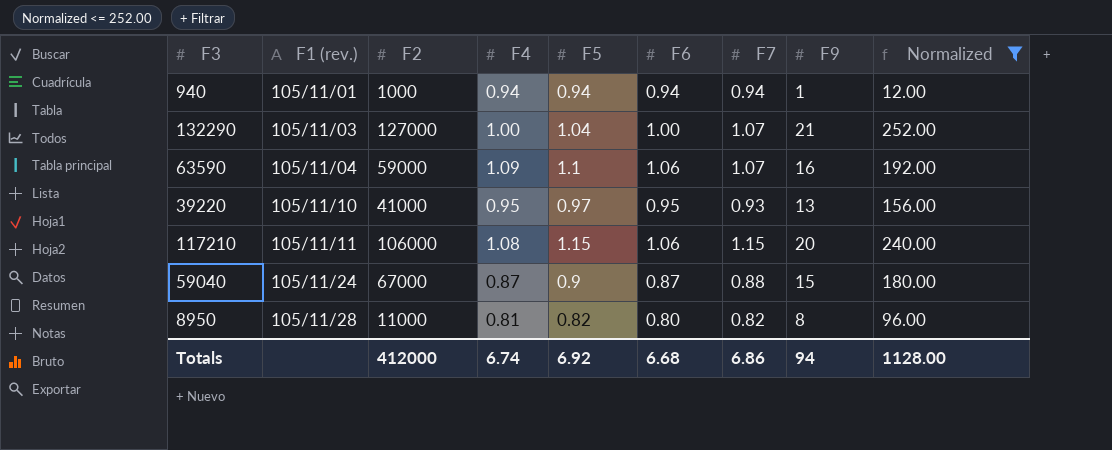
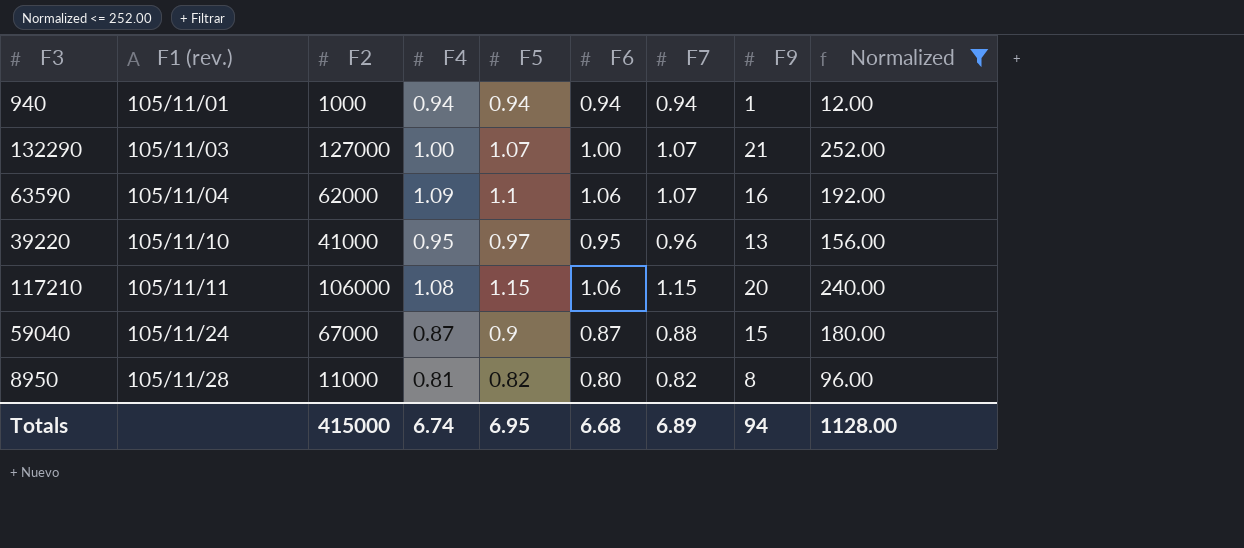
132290 | F5: 1.04 -> 1.07
63590 | F2: 59000 -> 62000
39220 | F7: 0.93 -> 0.96
Totals | F2: 412000 -> 415000
Totals | F5: 6.92 -> 6.95
Totals | F7: 6.86 -> 6.89

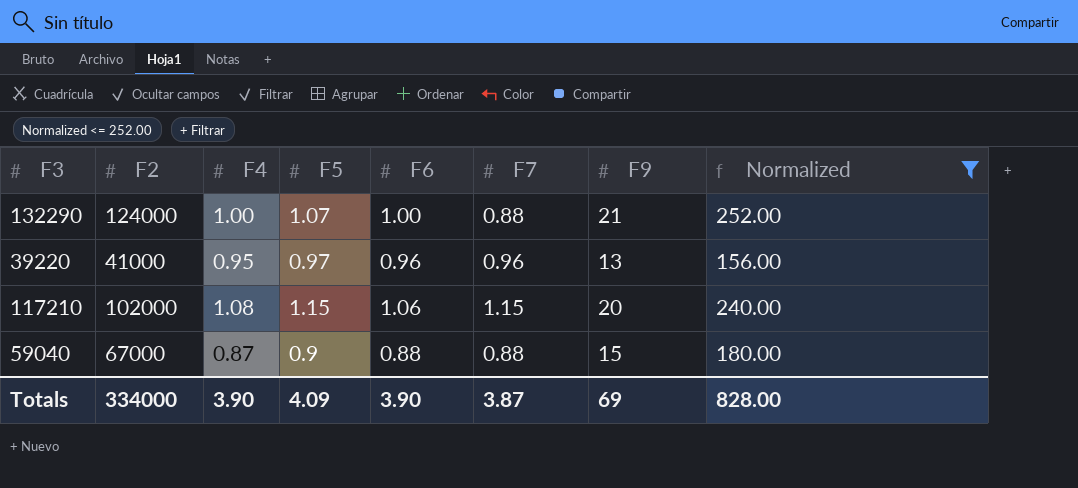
column F1 (rev.) | position: 2 -> none
row 940: 105/11/01 | 1000 | 0.94 | 0.94 | 0.94 | 0.94 | 1 | 12.00 -> none
row 63590: 105/11/04 | 62000 | 1.09 | 1.1 | 1.06 | 1.07 | 16 | 192.00 -> none
row 8950: 105/11/28 | 11000 | 0.81 | 0.82 | 0.80 | 0.82 | 8 | 96.00 -> none
132290 | F2: 127000 -> 124000
132290 | F7: 1.07 -> 0.88
39220 | F6: 0.95 -> 0.96
117210 | F2: 106000 -> 102000
59040 | F6: 0.87 -> 0.88
Totals | F2: 415000 -> 334000
Totals | F4: 6.74 -> 3.90
Totals | F5: 6.95 -> 4.09
Totals | F6: 6.68 -> 3.90
Totals | F7: 6.89 -> 3.87
Totals | F9: 94 -> 69
Totals | Normalized: 1128.00 -> 828.00

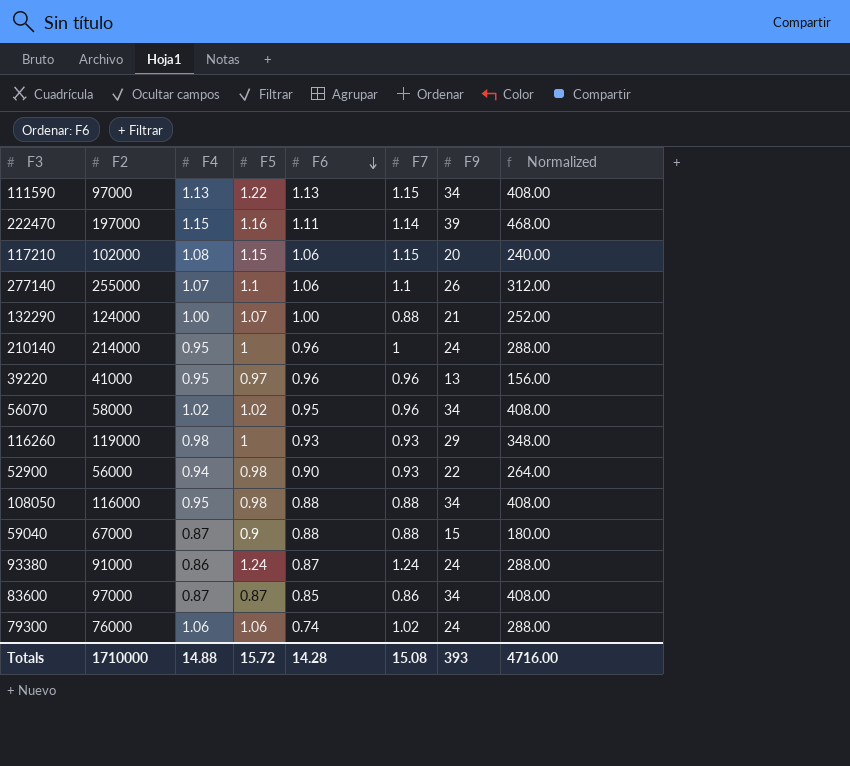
filter: Normalized <= 252.00 -> none
row order: none -> F6 descending
Totals | F2: 334000 -> 1710000
Totals | F4: 3.90 -> 14.88
Totals | F5: 4.09 -> 15.72
Totals | F6: 3.90 -> 14.28
Totals | F7: 3.87 -> 15.08
Totals | F9: 69 -> 393
Totals | Normalized: 828.00 -> 4716.00

